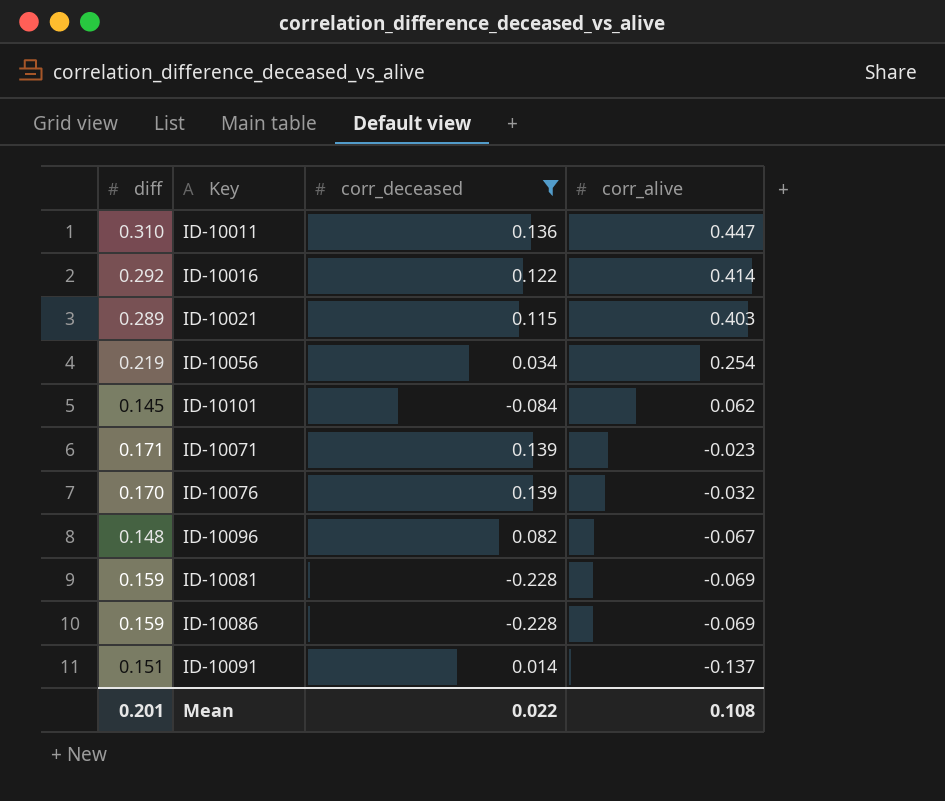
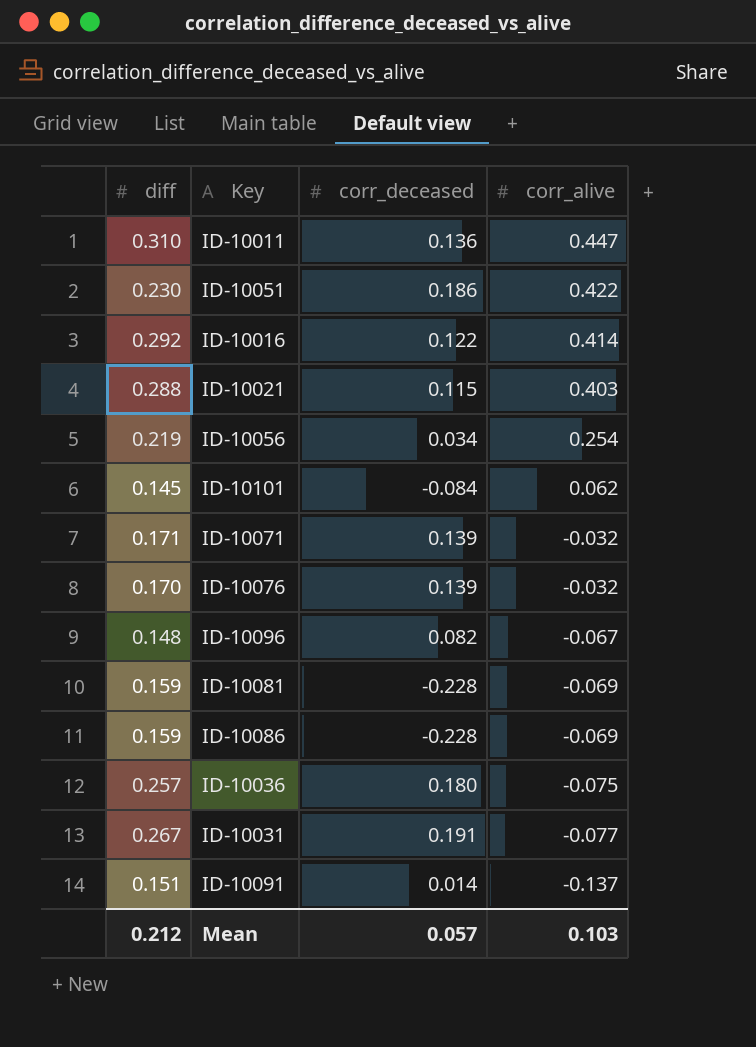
filter: corr_deceased <= 0.139 -> none
ID-10021 | diff: 0.289 -> 0.288
ID-10071 | corr_alive: -0.023 -> -0.032
Mean | diff: 0.201 -> 0.212
Mean | corr_deceased: 0.022 -> 0.057
Mean | corr_alive: 0.108 -> 0.103

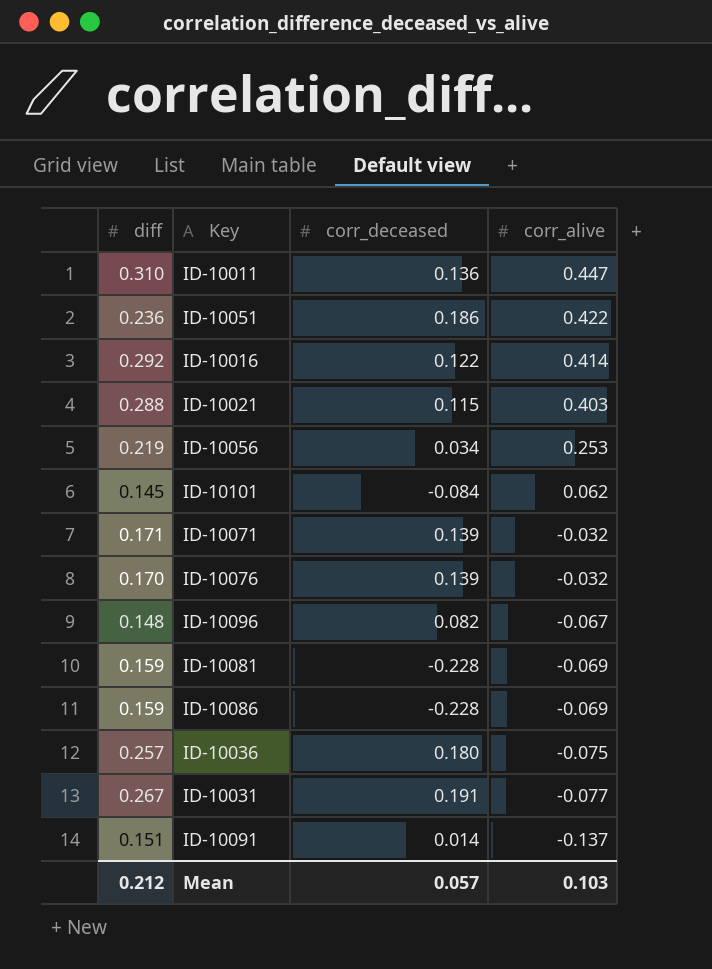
ID-10051 | diff: 0.230 -> 0.236
ID-10056 | corr_alive: 0.254 -> 0.253

